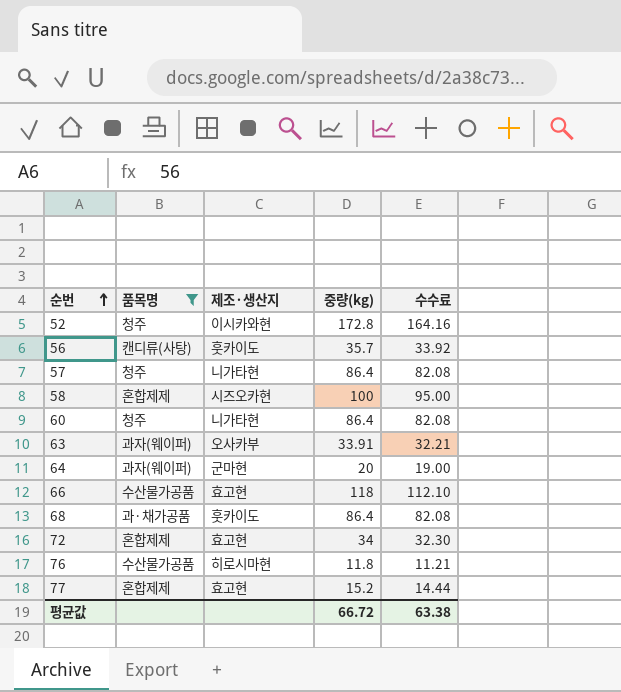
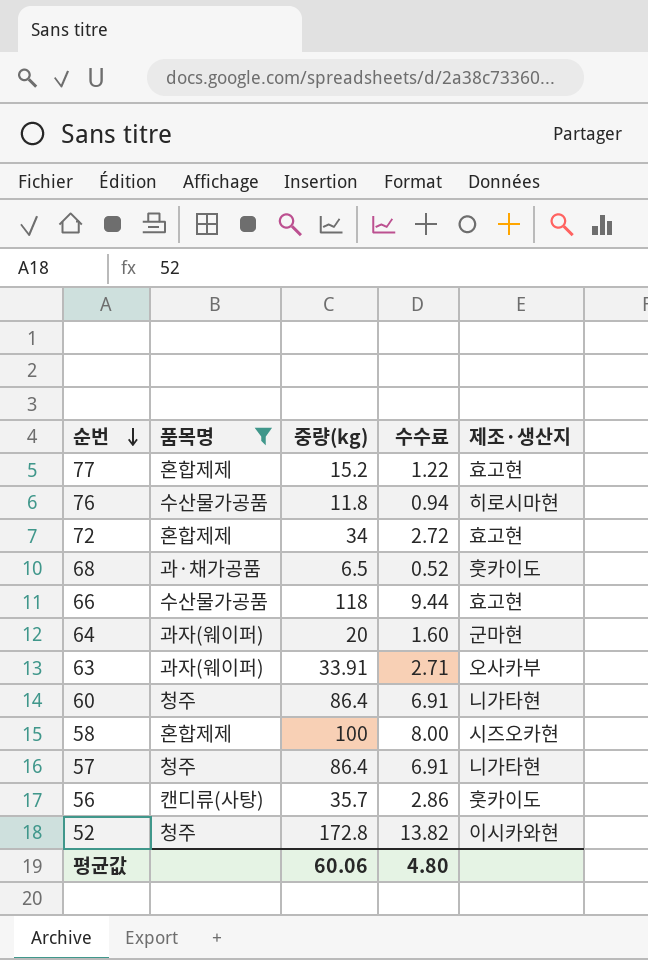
row order: 순번 ascending -> 순번 descending
column 수수료 | formula: [중량(kg)] * 0.95 -> [중량(kg)] * 0.08
column 제조·생산지 | position: 3 -> 5
68 | 중량(kg): 86.4 -> 6.5
평균값 | 중량(kg): 66.72 -> 60.06
평균값 | 수수료: 63.38 -> 4.80

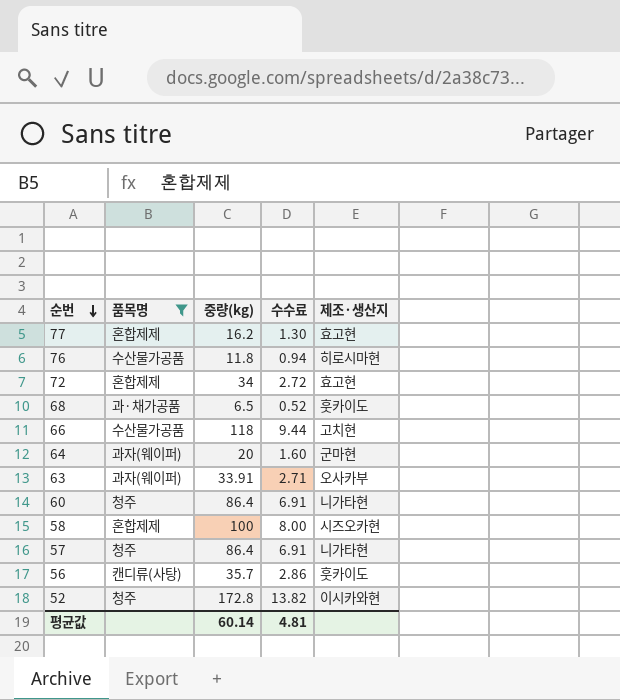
77 | 중량(kg): 15.2 -> 16.2
77 | 수수료: 1.22 -> 1.30
66 | 제조·생산지: 효고현 -> 고치현
평균값 | 중량(kg): 60.06 -> 60.14
평균값 | 수수료: 4.80 -> 4.81

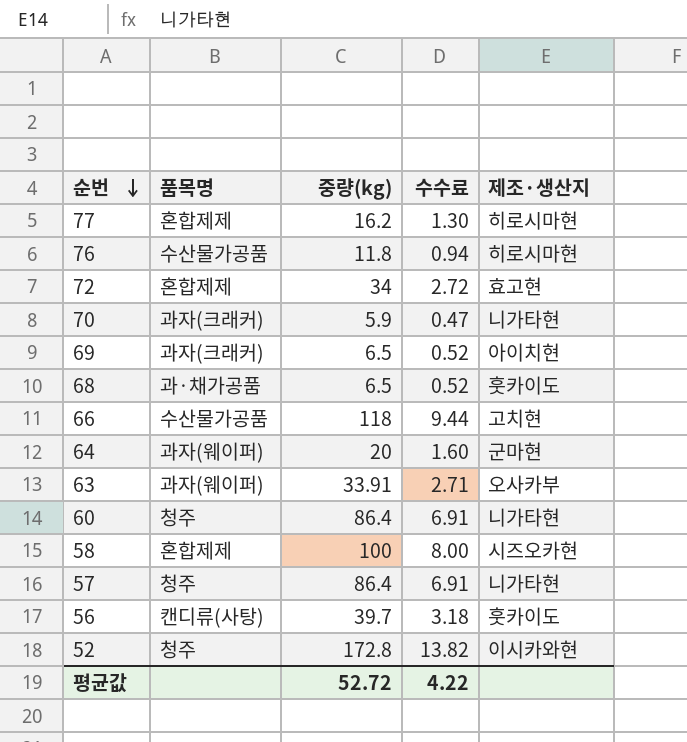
filter: 품목명 != 과자(크래커) -> none
77 | 제조·생산지: 효고현 -> 히로시마현
56 | 중량(kg): 35.7 -> 39.7
56 | 수수료: 2.86 -> 3.18
평균값 | 중량(kg): 60.14 -> 52.72
평균값 | 수수료: 4.81 -> 4.22

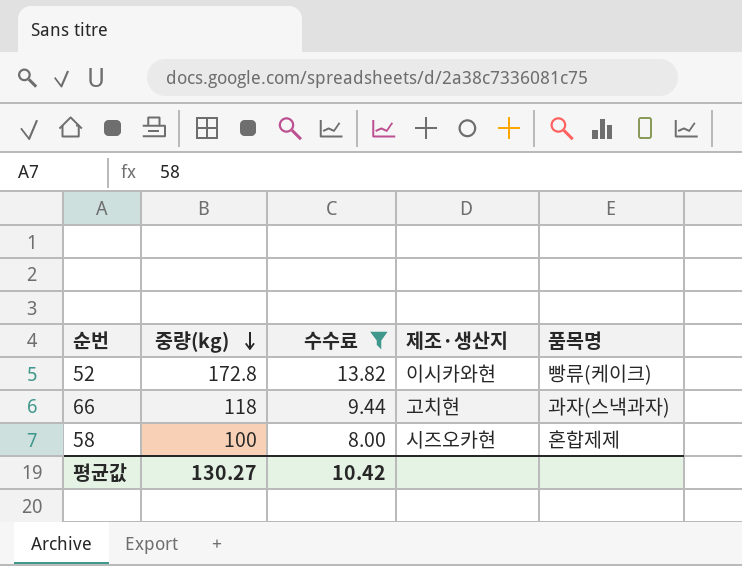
filter: none -> 수수료 >= 8.00
row order: 순번 descending -> 중량(kg) descending
column 품목명 | position: 2 -> 5
52 | 품목명: 청주 -> 빵류(케이크)
66 | 품목명: 수산물가공품 -> 과자(스낵과자)
평균값 | 중량(kg): 52.72 -> 130.27
평균값 | 수수료: 4.22 -> 10.42

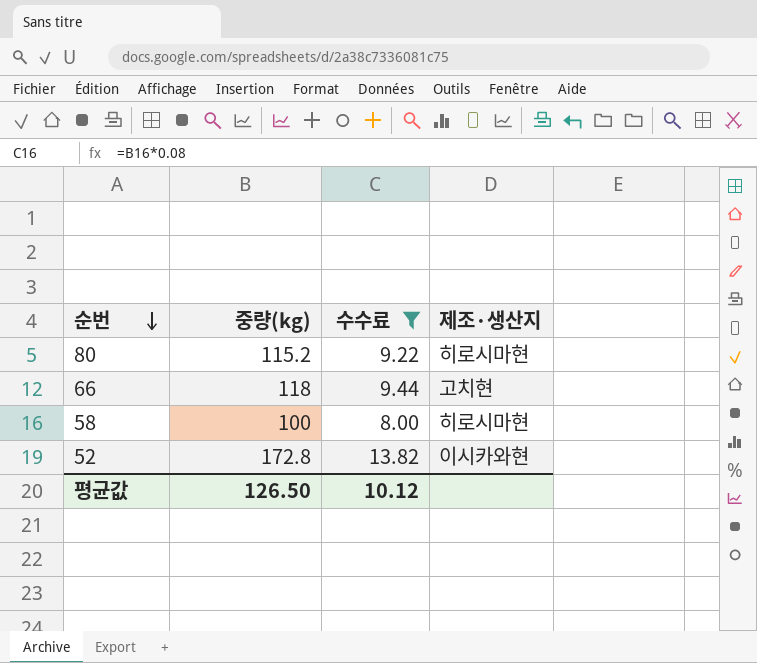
row order: 중량(kg) descending -> 순번 descending
column 품목명 | position: 5 -> none
row 80: none -> 115.2 | 9.22 | 히로시마현
58 | 제조·생산지: 시즈오카현 -> 히로시마현
평균값 | 중량(kg): 130.27 -> 126.50
평균값 | 수수료: 10.42 -> 10.12

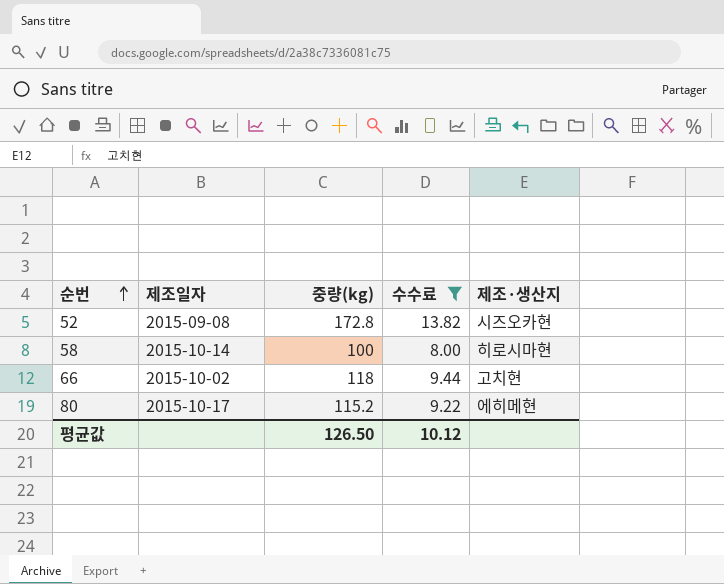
row order: 순번 descending -> 순번 ascending
column 제조일자 | position: none -> 2
52 | 제조·생산지: 이시카와현 -> 시즈오카현
80 | 제조·생산지: 히로시마현 -> 에히메현

